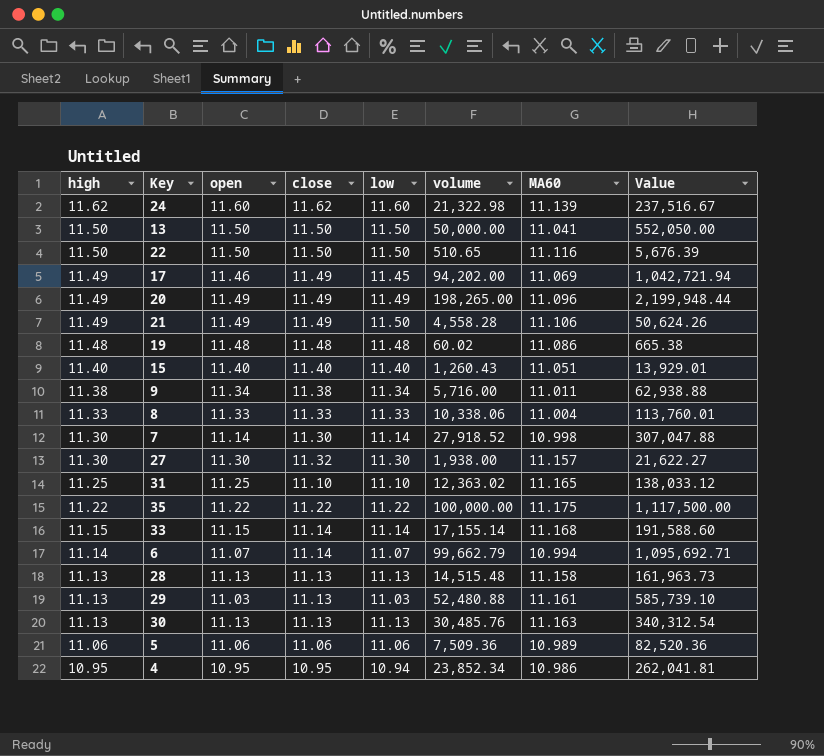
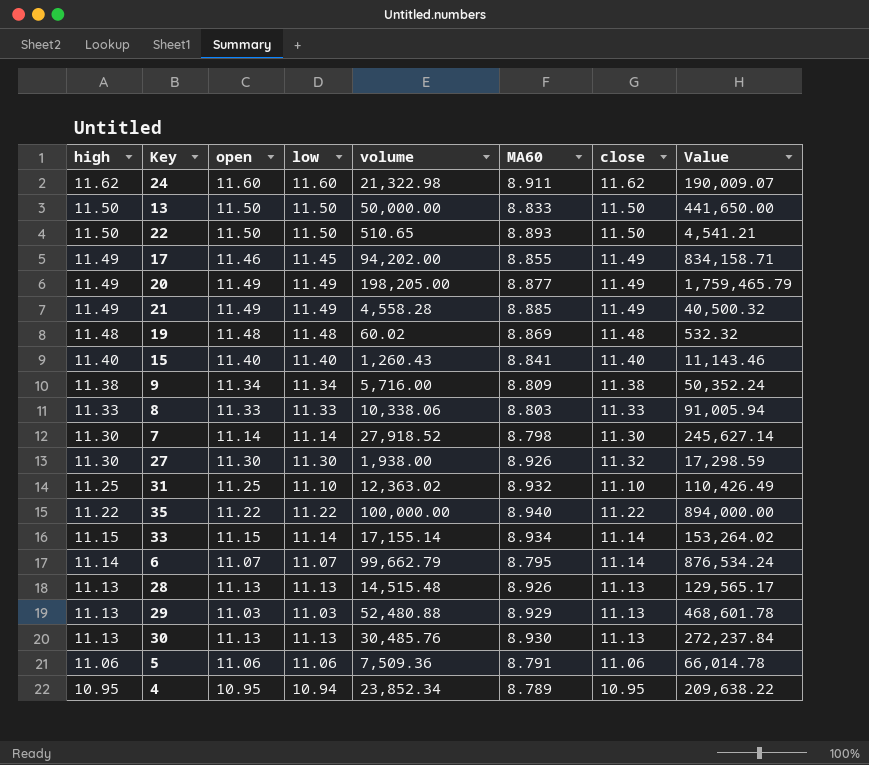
column close | position: 4 -> 7
24 | MA60: 11.139 -> 8.911
24 | Value: 237,516.67 -> 190,009.07
13 | MA60: 11.041 -> 8.833
13 | Value: 552,050.00 -> 441,650.00
22 | MA60: 11.116 -> 8.893
22 | Value: 5,676.39 -> 4,541.21
17 | MA60: 11.069 -> 8.855
17 | Value: 1,042,721.94 -> 834,158.71
20 | volume: 198,265.00 -> 198,205.00
20 | MA60: 11.096 -> 8.877
20 | Value: 2,199,948.44 -> 1,759,465.79
21 | low: 11.50 -> 11.49
21 | MA60: 11.106 -> 8.885
21 | Value: 50,624.26 -> 40,500.32
19 | MA60: 11.086 -> 8.869
19 | Value: 665.38 -> 532.32
15 | MA60: 11.051 -> 8.841
15 | Value: 13,929.01 -> 11,143.46
9 | MA60: 11.011 -> 8.809
9 | Value: 62,938.88 -> 50,352.24
8 | MA60: 11.004 -> 8.803
8 | Value: 113,760.01 -> 91,005.94
7 | MA60: 10.998 -> 8.798
7 | Value: 307,047.88 -> 245,627.14
27 | MA60: 11.157 -> 8.926
27 | Value: 21,622.27 -> 17,298.59
31 | MA60: 11.165 -> 8.932
31 | Value: 138,033.12 -> 110,426.49
35 | MA60: 11.175 -> 8.940
35 | Value: 1,117,500.00 -> 894,000.00
33 | MA60: 11.168 -> 8.934
33 | Value: 191,588.60 -> 153,264.02
6 | MA60: 10.994 -> 8.795
6 | Value: 1,095,692.71 -> 876,534.24
28 | MA60: 11.158 -> 8.926
28 | Value: 161,963.73 -> 129,565.17
29 | MA60: 11.161 -> 8.929
29 | Value: 585,739.10 -> 468,601.78
30 | MA60: 11.163 -> 8.930
30 | Value: 340,312.54 -> 272,237.84
5 | MA60: 10.989 -> 8.791
5 | Value: 82,520.36 -> 66,014.78
4 | MA60: 10.986 -> 8.789
4 | Value: 262,041.81 -> 209,638.22

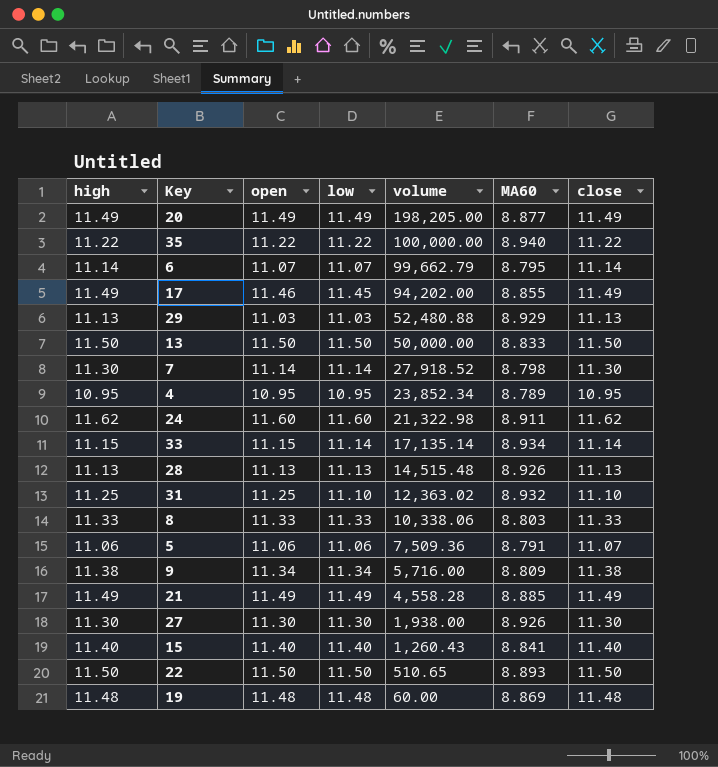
row order: high descending -> volume descending
column Value | formula: [volume] * [MA60] -> none
row 30: 11.13 | 11.13 | 11.13 | 30,485.76 | 8.930 | 11.13 | 272,237.84 -> none
4 | low: 10.94 -> 10.95
33 | volume: 17,155.14 -> 17,135.14
5 | close: 11.06 -> 11.07
27 | close: 11.32 -> 11.30
19 | volume: 60.02 -> 60.00

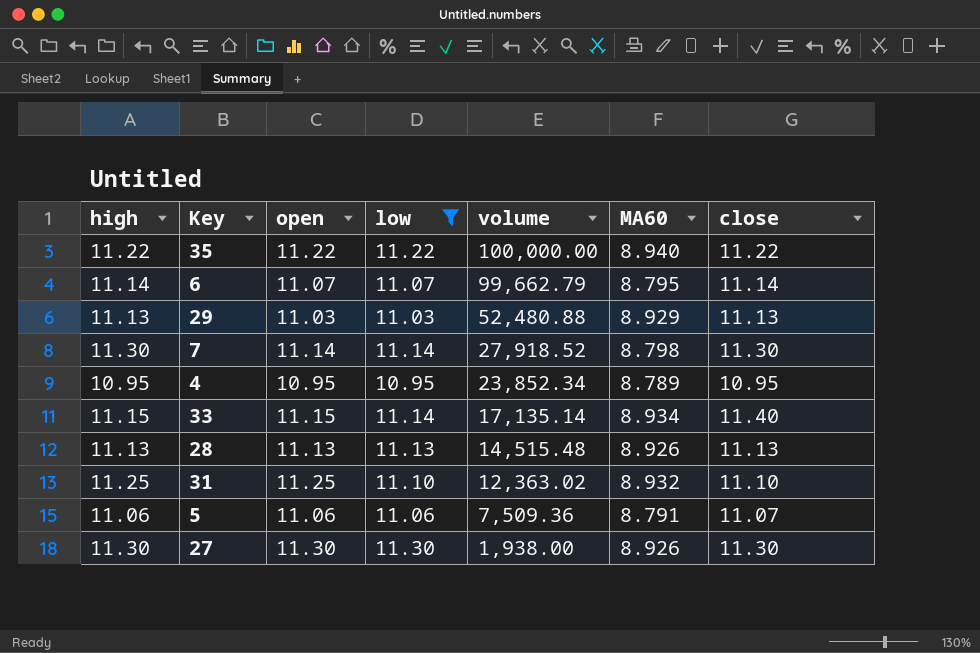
filter: none -> low <= 11.30
33 | close: 11.14 -> 11.40

